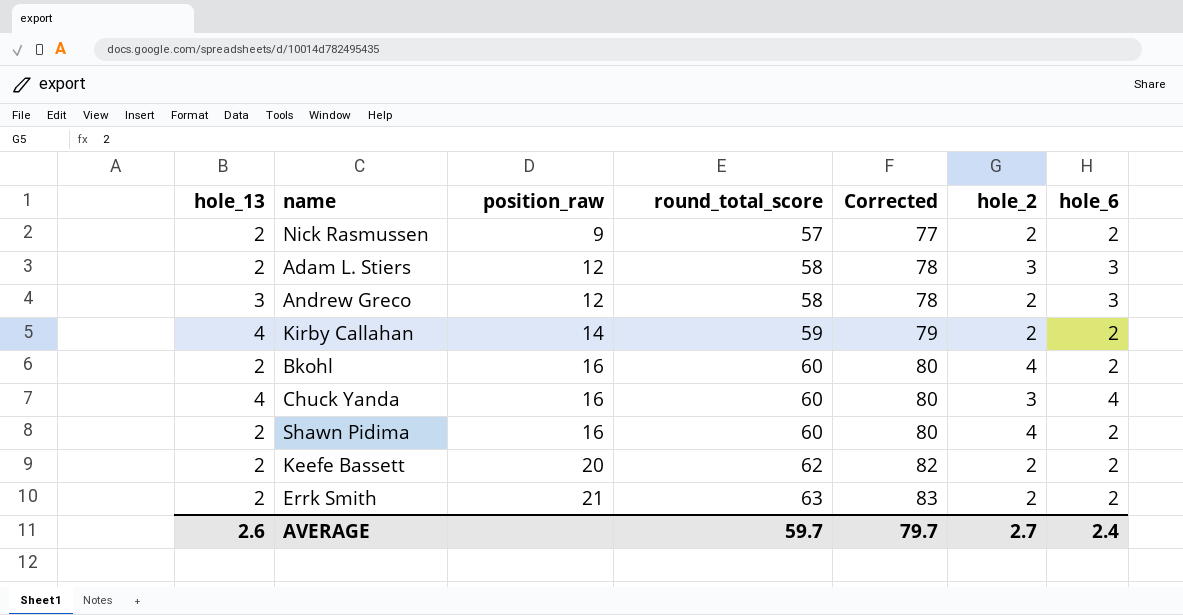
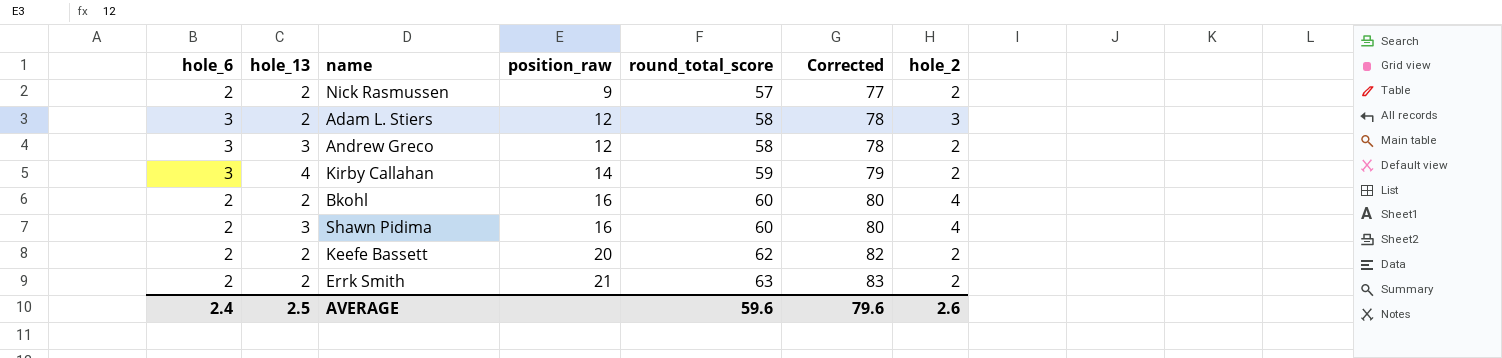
column hole_6 | position: 7 -> 1
row Chuck Yanda: 4 | 16 | 60 | 80 | 3 | 4 -> none
Kirby Callahan | hole_6: 2 -> 3
Shawn Pidima | hole_13: 2 -> 3
AVERAGE | hole_13: 2.6 -> 2.5
AVERAGE | round_total_score: 59.7 -> 59.6
AVERAGE | Corrected: 79.7 -> 79.6
AVERAGE | hole_2: 2.7 -> 2.6

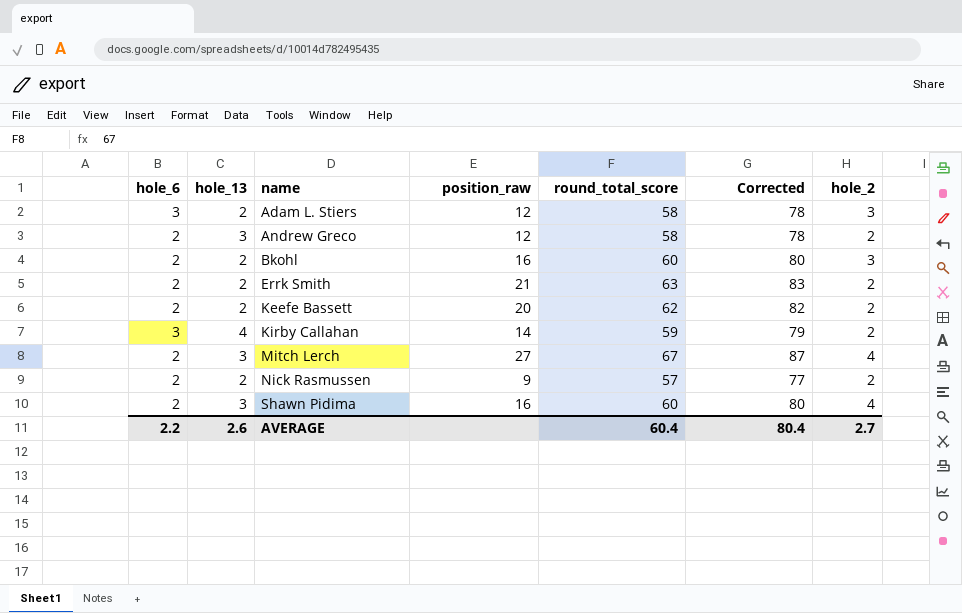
row order: position_raw ascending -> name ascending
Andrew Greco | hole_6: 3 -> 2
Bkohl | hole_2: 4 -> 3
row Mitch Lerch: none -> 2 | 3 | 27 | 67 | 87 | 4
AVERAGE | hole_6: 2.4 -> 2.2
AVERAGE | hole_13: 2.5 -> 2.6
AVERAGE | round_total_score: 59.6 -> 60.4
AVERAGE | Corrected: 79.6 -> 80.4
AVERAGE | hole_2: 2.6 -> 2.7

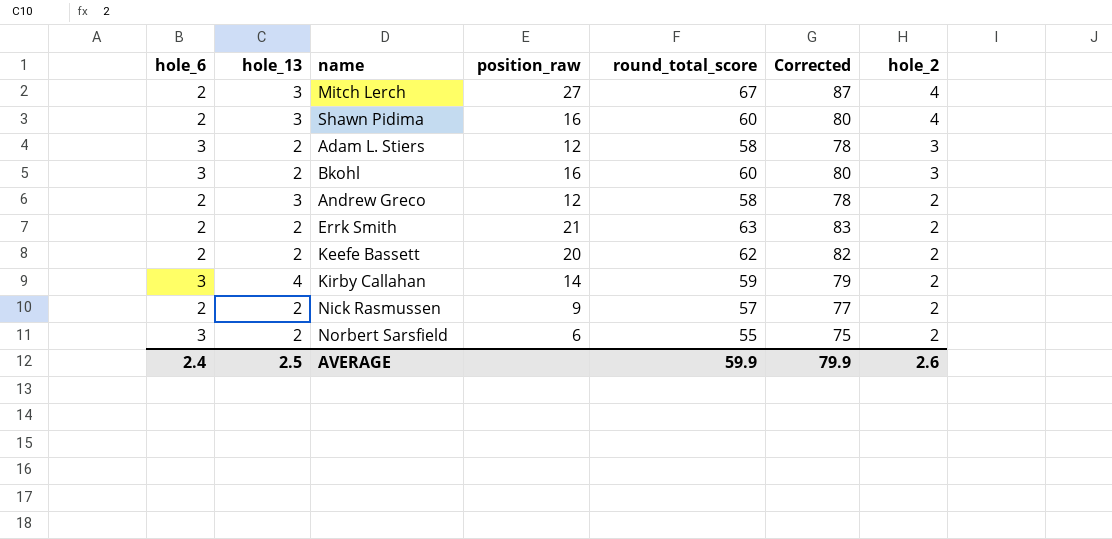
row order: name ascending -> hole_2 descending
Bkohl | hole_6: 2 -> 3
row Norbert Sarsfield: none -> 3 | 2 | 6 | 55 | 75 | 2
AVERAGE | hole_6: 2.2 -> 2.4
AVERAGE | hole_13: 2.6 -> 2.5
AVERAGE | round_total_score: 60.4 -> 59.9
AVERAGE | Corrected: 80.4 -> 79.9
AVERAGE | hole_2: 2.7 -> 2.6

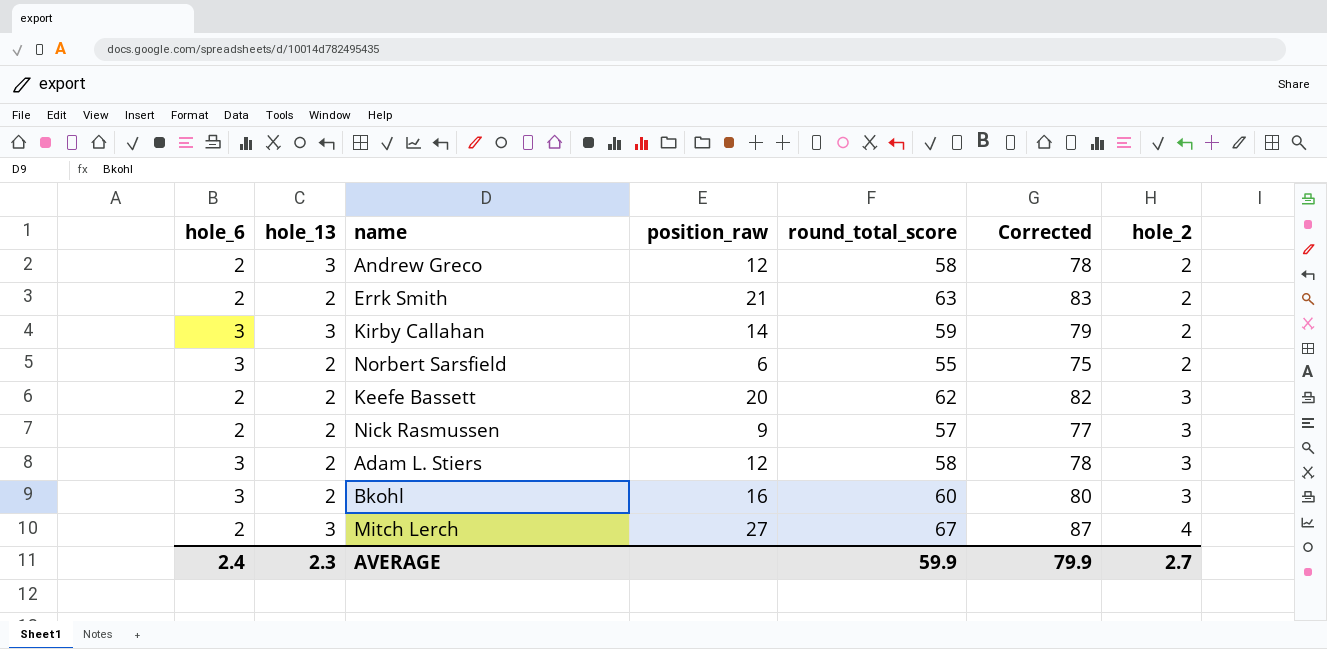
row order: hole_2 descending -> hole_2 ascending
row Shawn Pidima: 2 | 3 | 16 | 60 | 80 | 4 -> none
Kirby Callahan | hole_13: 4 -> 3
Keefe Bassett | hole_2: 2 -> 3
Nick Rasmussen | hole_2: 2 -> 3
AVERAGE | hole_13: 2.5 -> 2.3
AVERAGE | hole_2: 2.6 -> 2.7

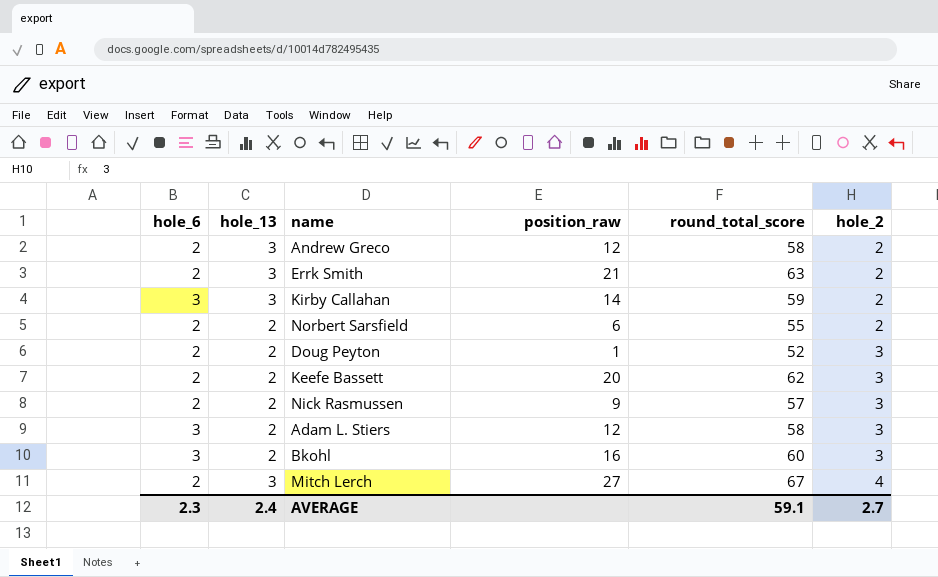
column Corrected | formula: [round_total_score] + 20 -> none
Errk Smith | hole_13: 2 -> 3
Norbert Sarsfield | hole_6: 3 -> 2
row Doug Peyton: none -> 2 | 2 | 1 | 52 | 3
AVERAGE | hole_6: 2.4 -> 2.3
AVERAGE | hole_13: 2.3 -> 2.4
AVERAGE | round_total_score: 59.9 -> 59.1

